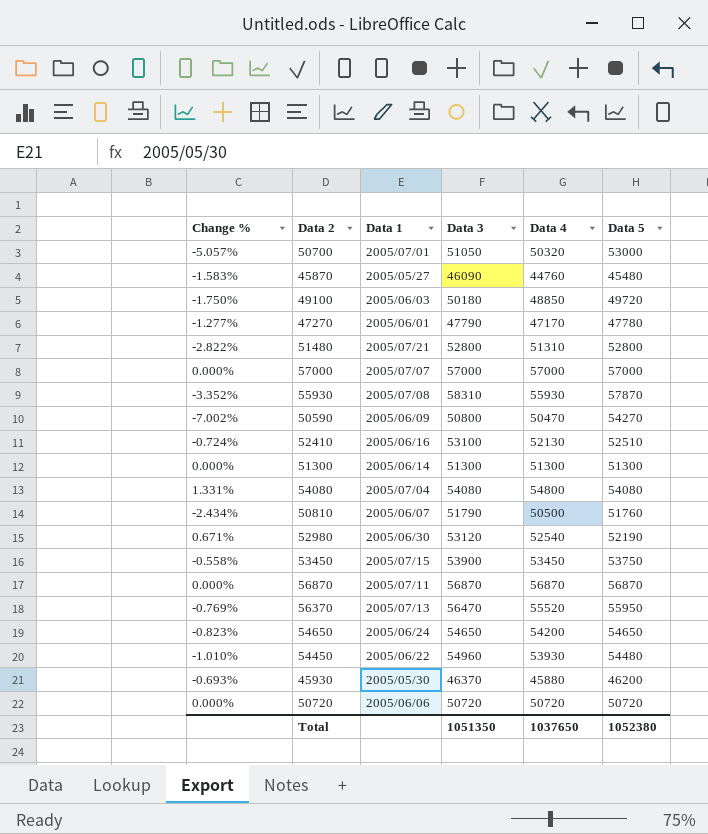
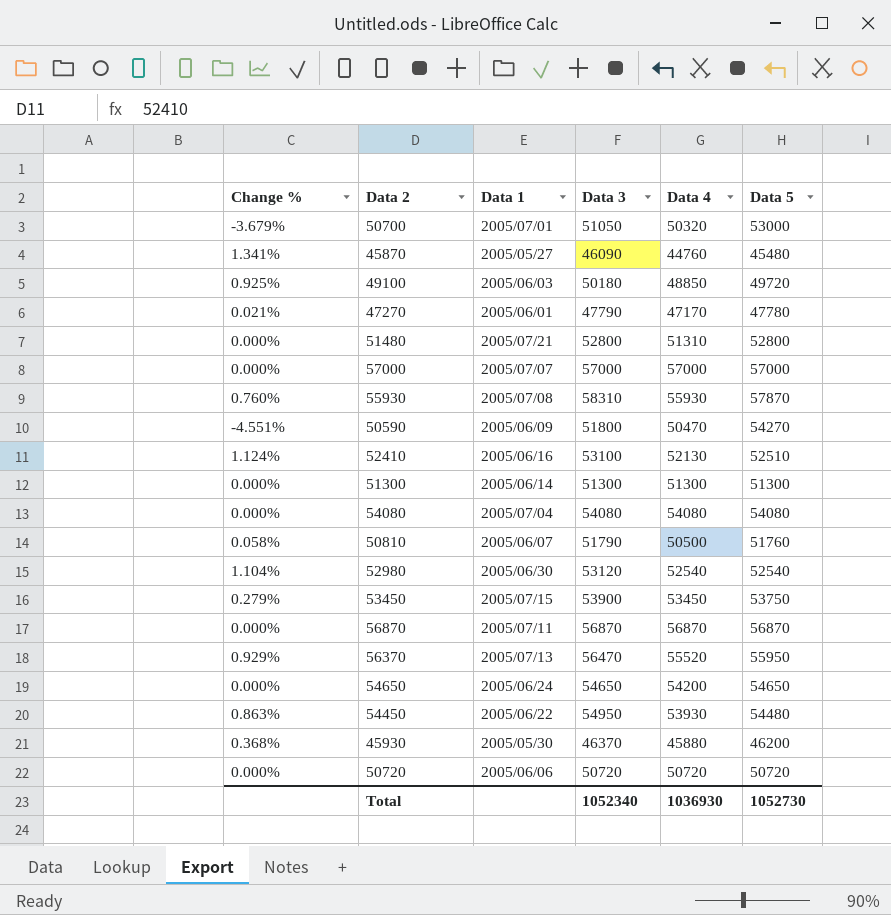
column Change % | formula: ([Data 4] - [Data 5]) / [Data 5] -> ([Data 3] - [Data 5]) / [Data 5]
50590 | Data 3: 50800 -> 51800
54080 | Data 4: 54800 -> 54080
52980 | Data 5: 52190 -> 52540
54450 | Data 3: 54960 -> 54950
Total | Data 3: 1051350 -> 1052340
Total | Data 4: 1037650 -> 1036930
Total | Data 5: 1052380 -> 1052730

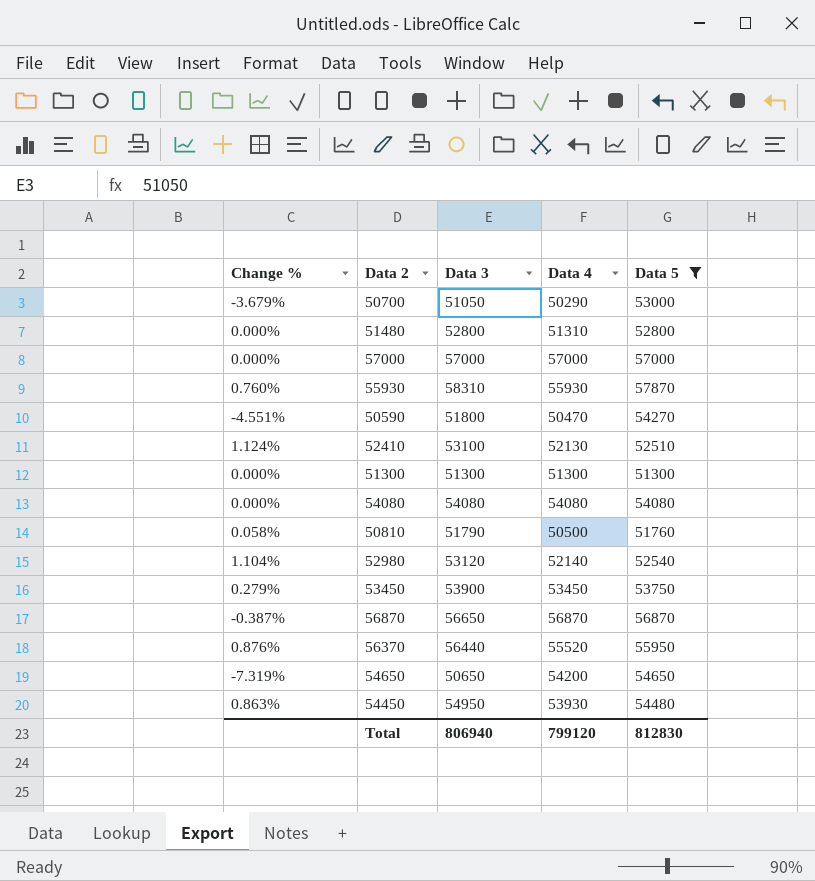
filter: none -> Data 5 >= 51300
column Data 1 | position: 3 -> none
50700 | Data 4: 50320 -> 50290
52980 | Data 4: 52540 -> 52140
56870 | Change %: 0.000% -> -0.387%
56870 | Data 3: 56870 -> 56650
56370 | Change %: 0.929% -> 0.876%
56370 | Data 3: 56470 -> 56440
54650 | Change %: 0.000% -> -7.319%
54650 | Data 3: 54650 -> 50650
Total | Data 3: 1052340 -> 806940
Total | Data 4: 1036930 -> 799120
Total | Data 5: 1052730 -> 812830

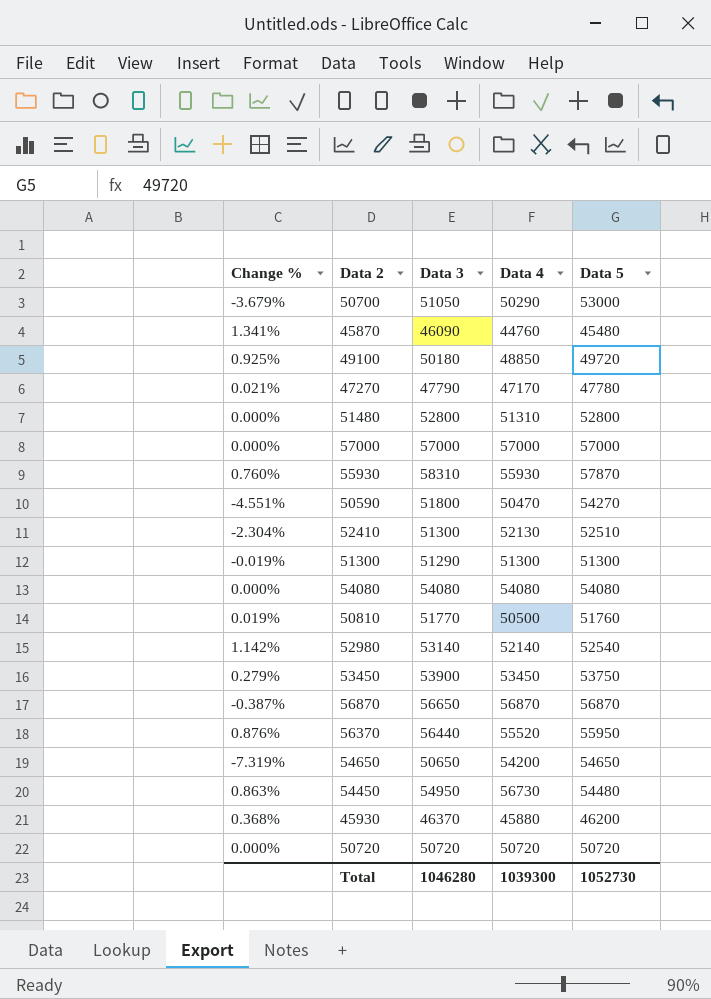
filter: Data 5 >= 51300 -> none
52410 | Change %: 1.124% -> -2.304%
52410 | Data 3: 53100 -> 51300
51300 | Change %: 0.000% -> -0.019%
51300 | Data 3: 51300 -> 51290
50810 | Change %: 0.058% -> 0.019%
50810 | Data 3: 51790 -> 51770
52980 | Change %: 1.104% -> 1.142%
52980 | Data 3: 53120 -> 53140
54450 | Data 4: 53930 -> 56730
Total | Data 3: 806940 -> 1046280
Total | Data 4: 799120 -> 1039300
Total | Data 5: 812830 -> 1052730

